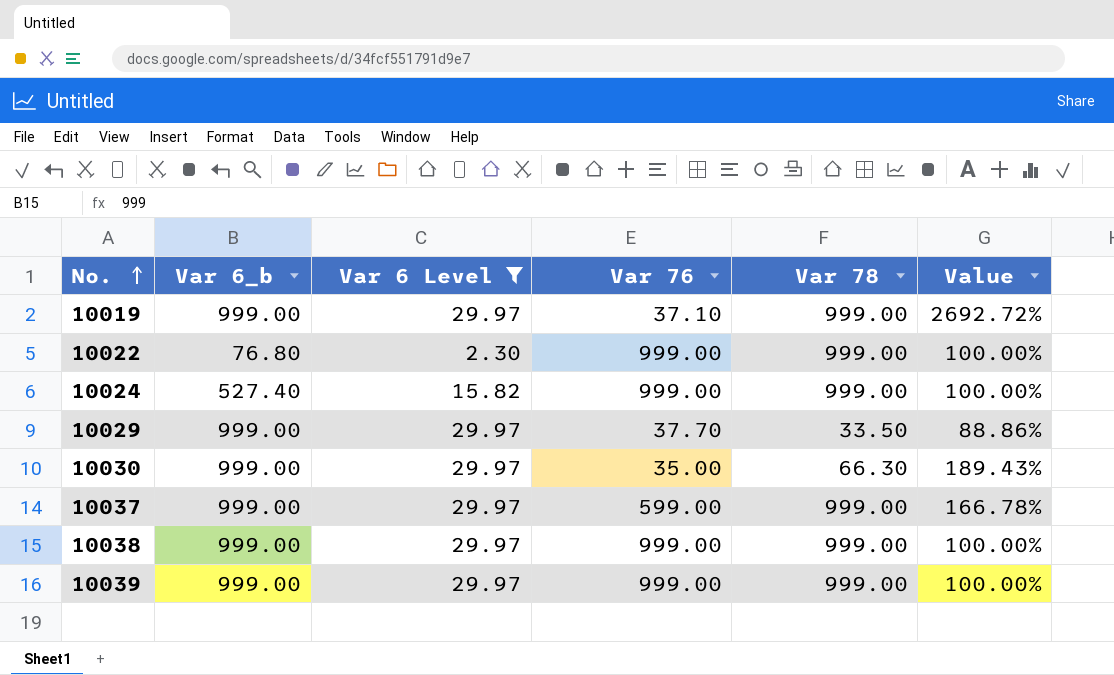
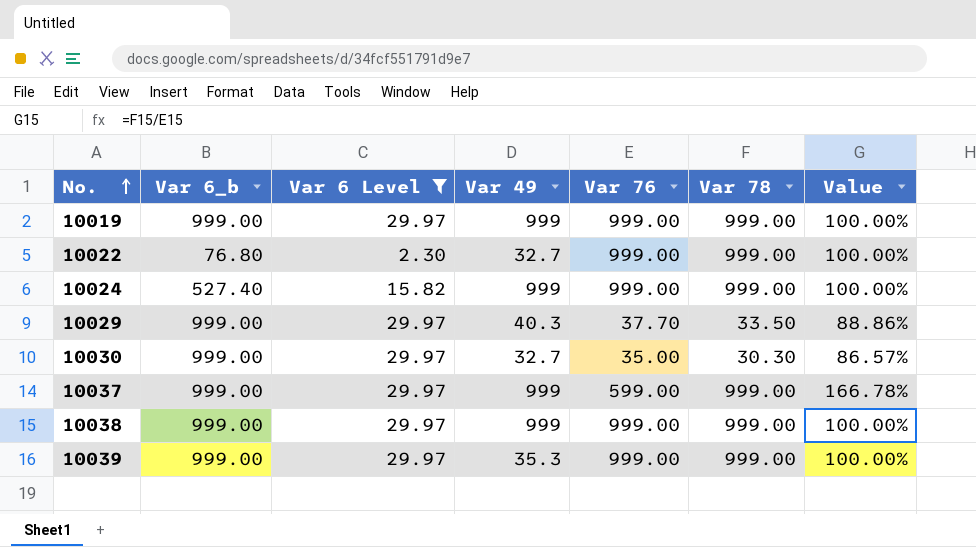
column Var 49 | position: none -> 4
10019 | Var 76: 37.10 -> 999.00
10019 | Value: 2692.72% -> 100.00%
10030 | Var 78: 66.30 -> 30.30
10030 | Value: 189.43% -> 86.57%

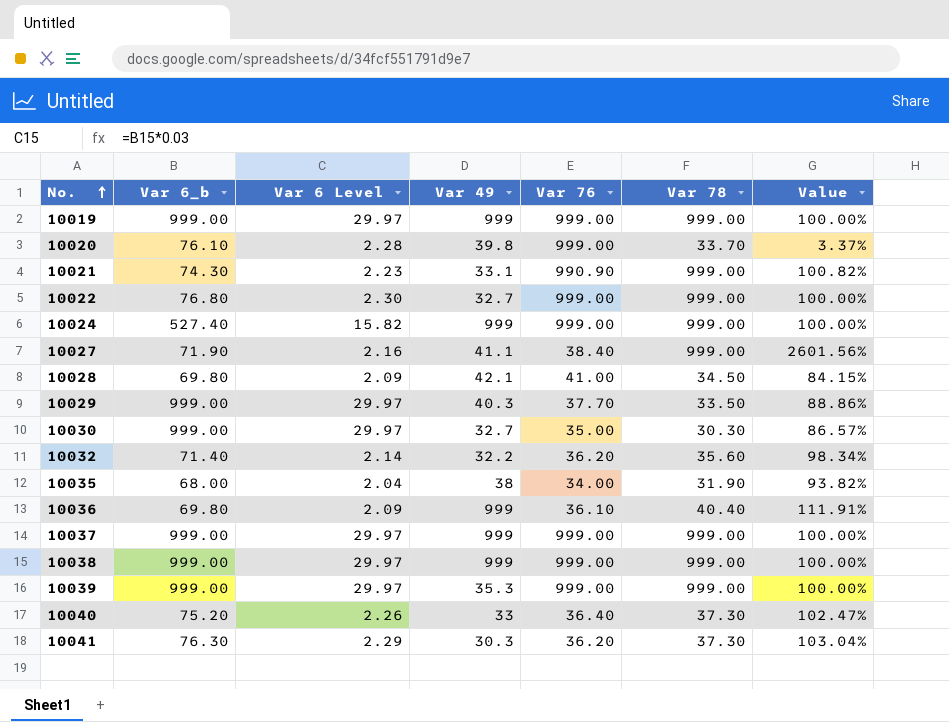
filter: Var 6 Level >= 2.30 -> none
10037 | Var 76: 599.00 -> 999.00
10037 | Value: 166.78% -> 100.00%

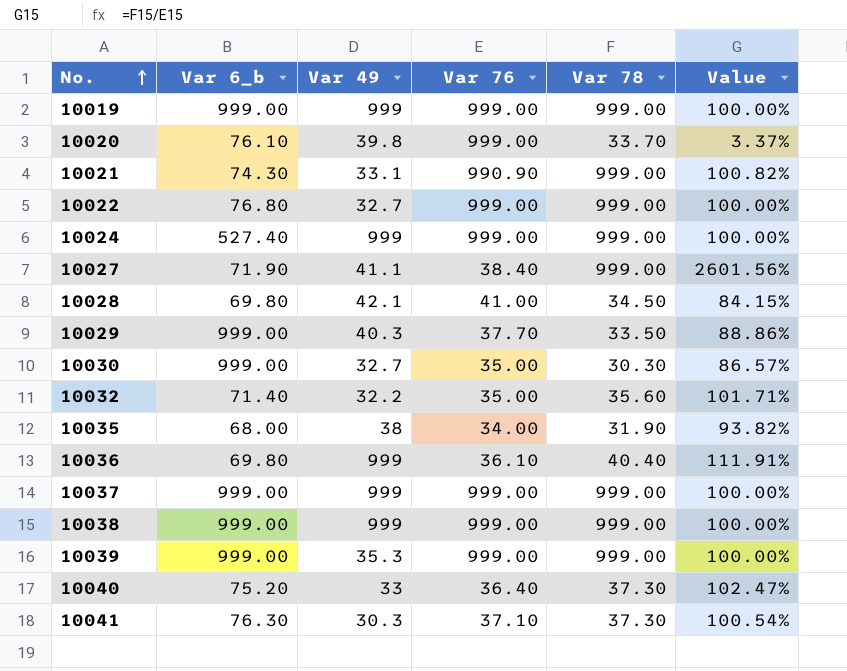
column Var 6 Level | formula: [Var 6_b] * 0.03 -> none
10032 | Var 76: 36.20 -> 35.00
10032 | Value: 98.34% -> 101.71%
10041 | Var 76: 36.20 -> 37.10
10041 | Value: 103.04% -> 100.54%

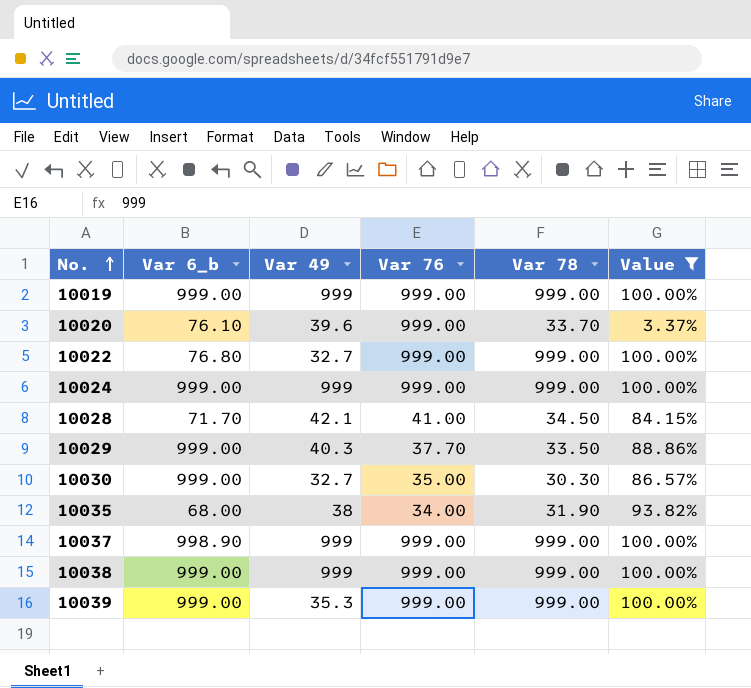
filter: none -> Value <= 100.00%
10020 | Var 49: 39.8 -> 39.6
10024 | Var 6_b: 527.40 -> 999.00
10028 | Var 6_b: 69.80 -> 71.70
10037 | Var 6_b: 999.00 -> 998.90

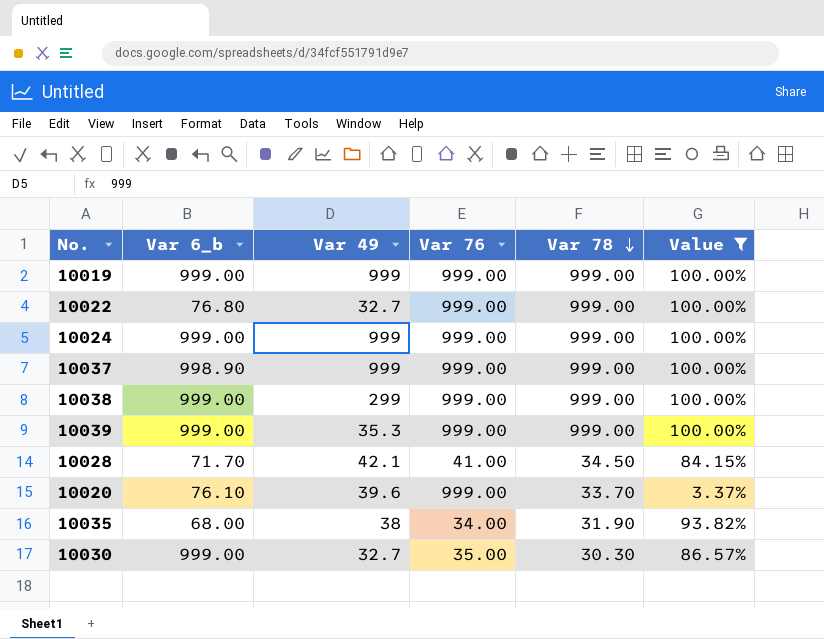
row order: No. ascending -> Var 78 descending
row 10029: 999.00 | 40.3 | 37.70 | 33.50 | 88.86% -> none
10038 | Var 49: 999 -> 299

